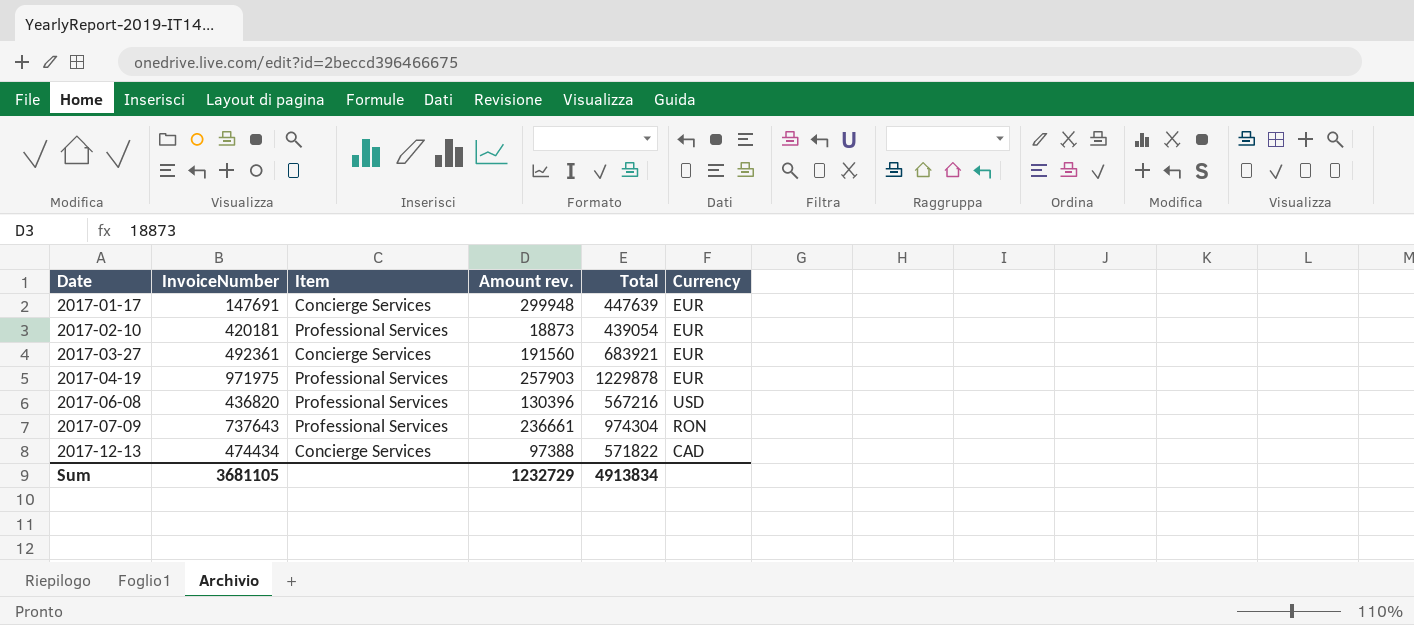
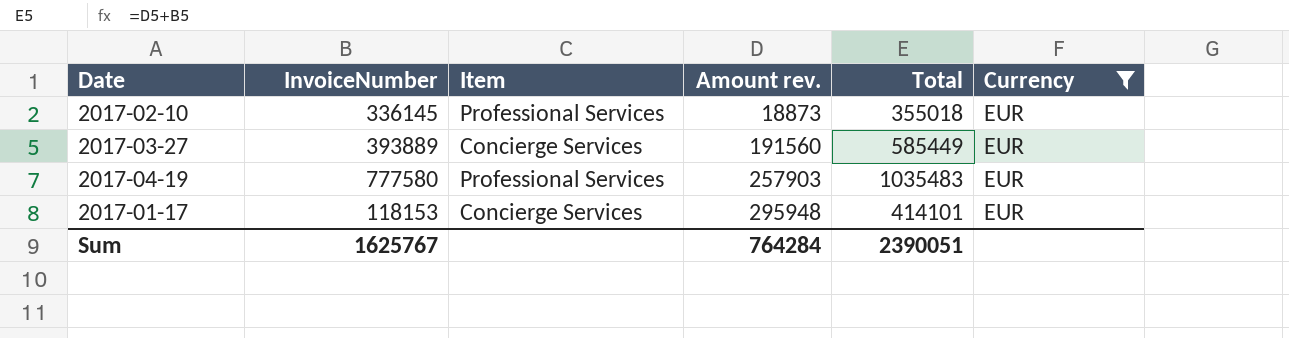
filter: none -> Currency = EUR
row order: Date ascending -> Amount rev. ascending
2017-02-10 | InvoiceNumber: 420181 -> 336145
2017-02-10 | Total: 439054 -> 355018
2017-03-27 | InvoiceNumber: 492361 -> 393889
2017-03-27 | Total: 683921 -> 585449
2017-04-19 | InvoiceNumber: 971975 -> 777580
2017-04-19 | Total: 1229878 -> 1035483
2017-01-17 | InvoiceNumber: 147691 -> 118153
2017-01-17 | Amount rev.: 299948 -> 295948
2017-01-17 | Total: 447639 -> 414101
Sum | InvoiceNumber: 3681105 -> 1625767
Sum | Amount rev.: 1232729 -> 764284
Sum | Total: 4913834 -> 2390051

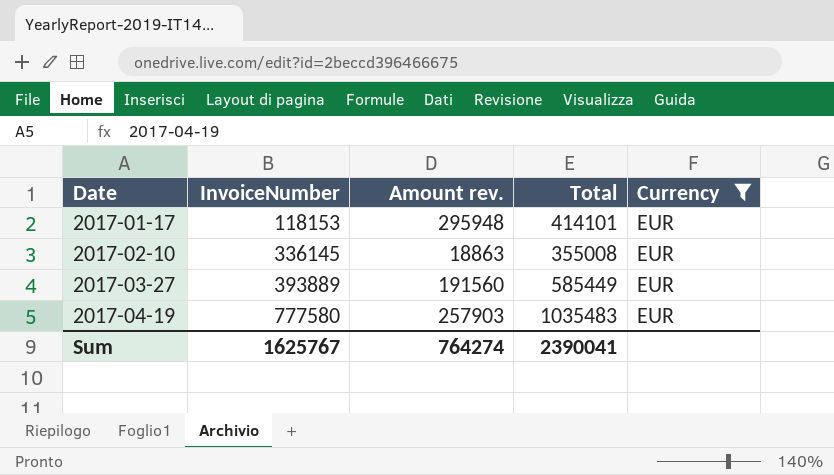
row order: Amount rev. ascending -> Date ascending
column Item | position: 3 -> none
2017-02-10 | Amount rev.: 18873 -> 18863
2017-02-10 | Total: 355018 -> 355008
Sum | Amount rev.: 764284 -> 764274
Sum | Total: 2390051 -> 2390041

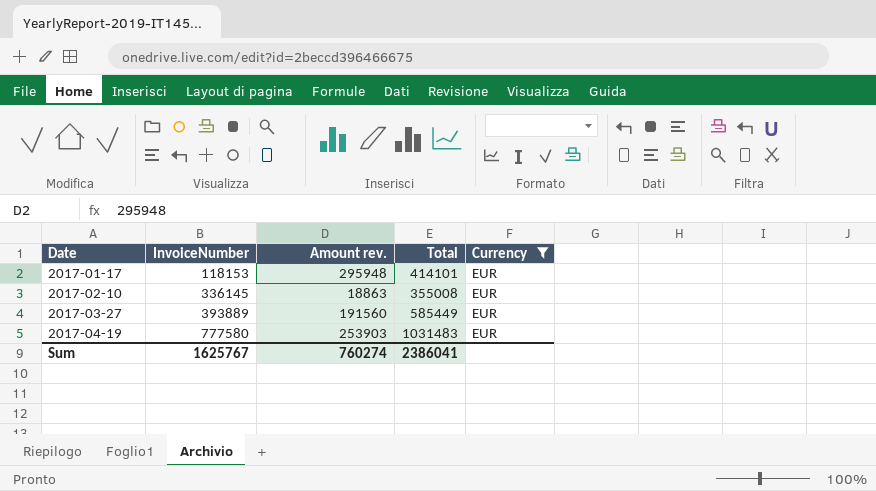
2017-04-19 | Amount rev.: 257903 -> 253903
2017-04-19 | Total: 1035483 -> 1031483
Sum | Amount rev.: 764274 -> 760274
Sum | Total: 2390041 -> 2386041

